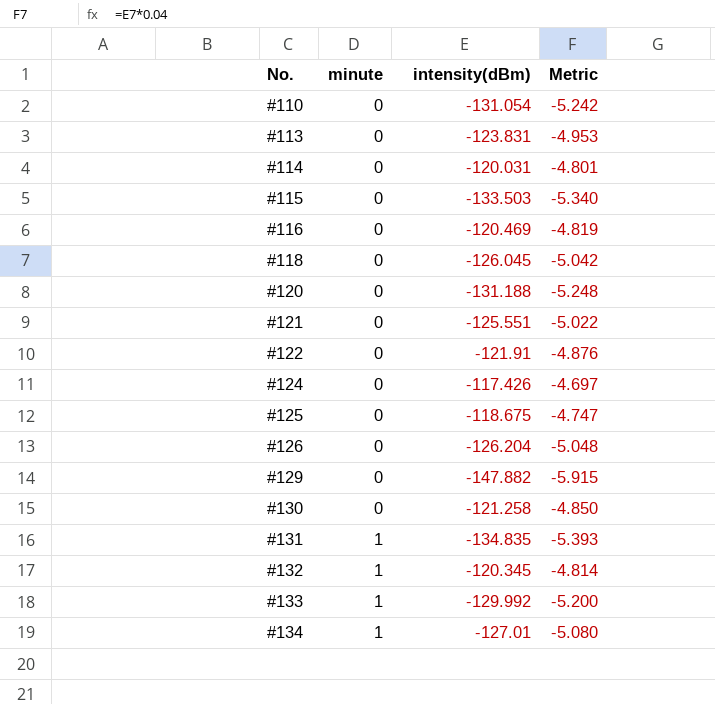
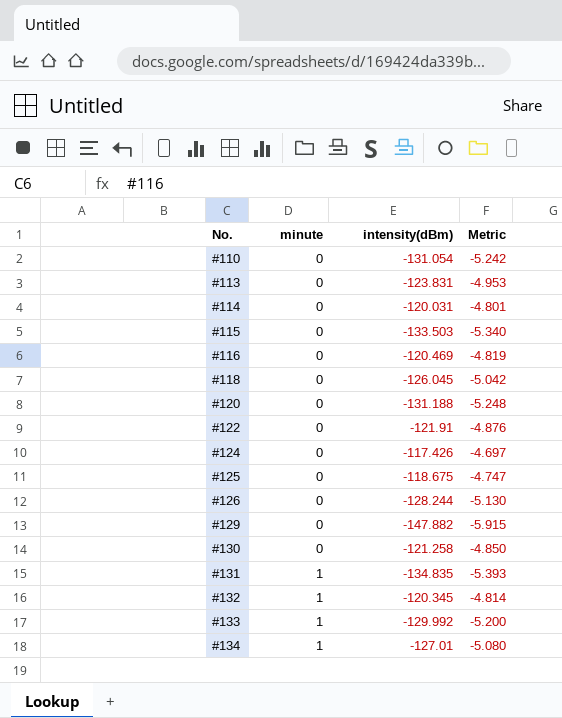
row #121: 0 | -125.551 | -5.022 -> none
#126 | intensity(dBm): -126.204 -> -128.244
#126 | Metric: -5.048 -> -5.130

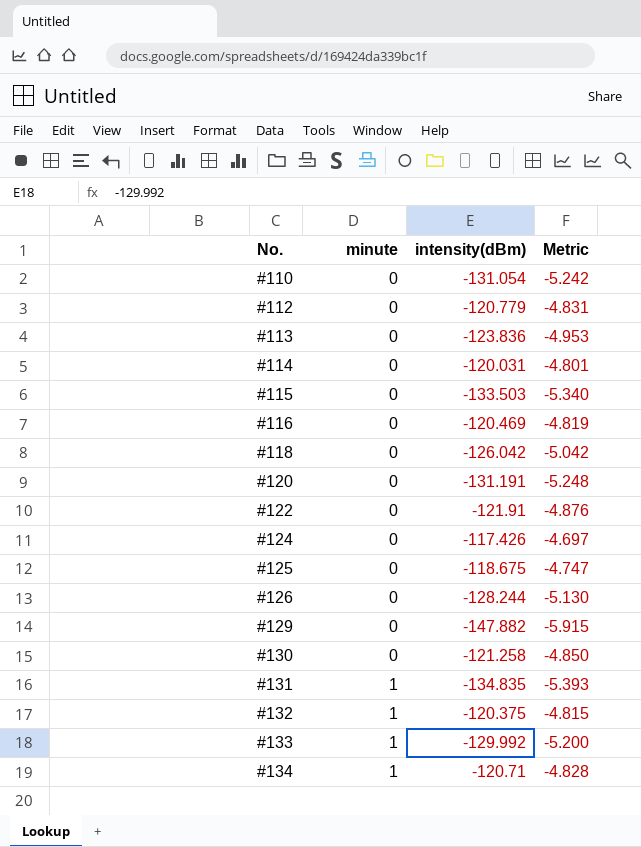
row #112: none -> 0 | -120.779 | -4.831
#113 | intensity(dBm): -123.831 -> -123.836
#118 | intensity(dBm): -126.045 -> -126.042
#120 | intensity(dBm): -131.188 -> -131.191
#132 | intensity(dBm): -120.345 -> -120.375
#132 | Metric: -4.814 -> -4.815
#134 | intensity(dBm): -127.01 -> -120.71
#134 | Metric: -5.080 -> -4.828

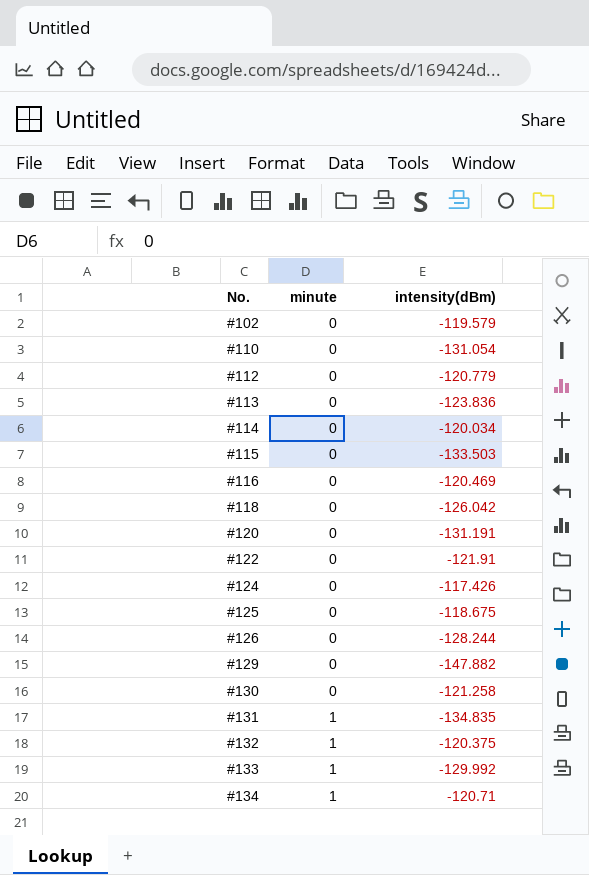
column Metric | formula: [intensity(dBm)] * 0.04 -> none
row #102: none -> 0 | -119.579
#114 | intensity(dBm): -120.031 -> -120.034

